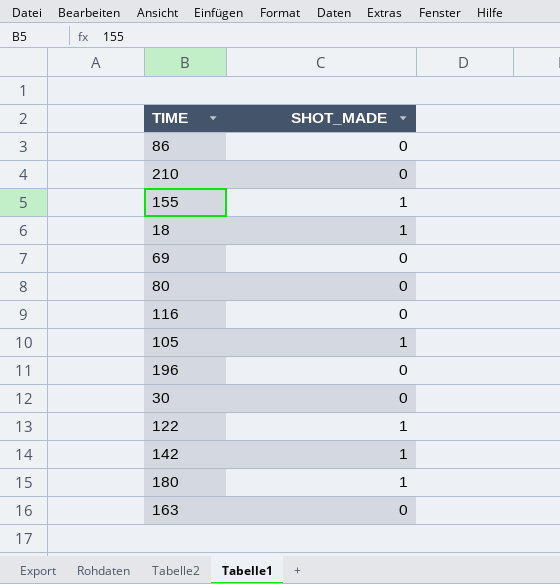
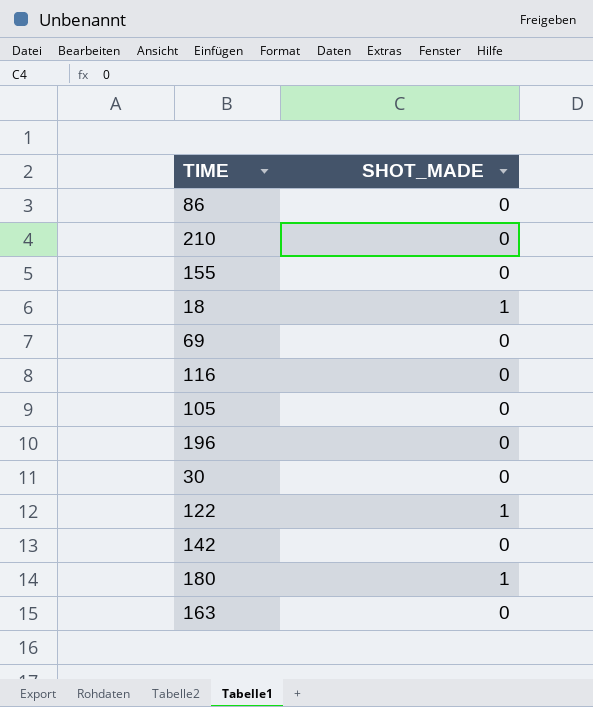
row 80: 0 -> none
155 | SHOT_MADE: 1 -> 0
105 | SHOT_MADE: 1 -> 0
142 | SHOT_MADE: 1 -> 0

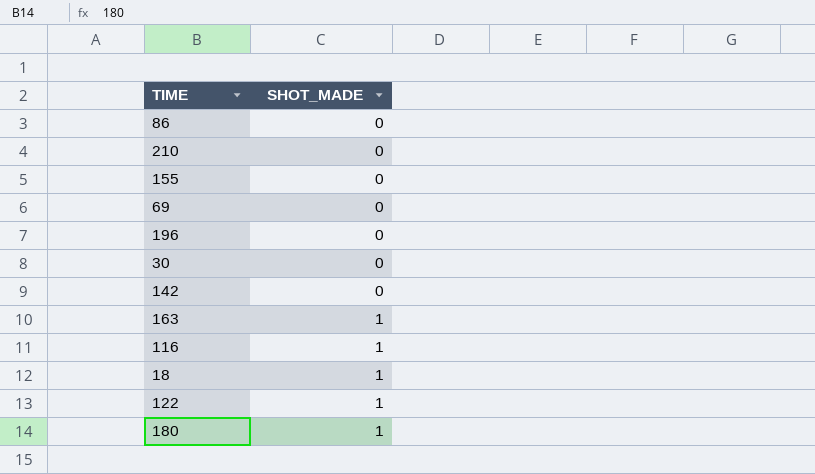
row order: none -> SHOT_MADE ascending
row 105: 0 -> none
163 | SHOT_MADE: 0 -> 1
116 | SHOT_MADE: 0 -> 1

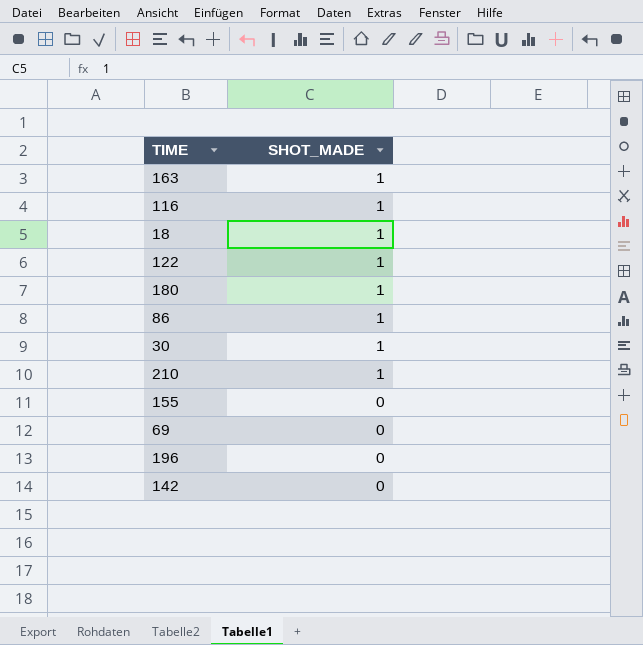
row order: SHOT_MADE ascending -> SHOT_MADE descending
86 | SHOT_MADE: 0 -> 1
30 | SHOT_MADE: 0 -> 1
210 | SHOT_MADE: 0 -> 1

